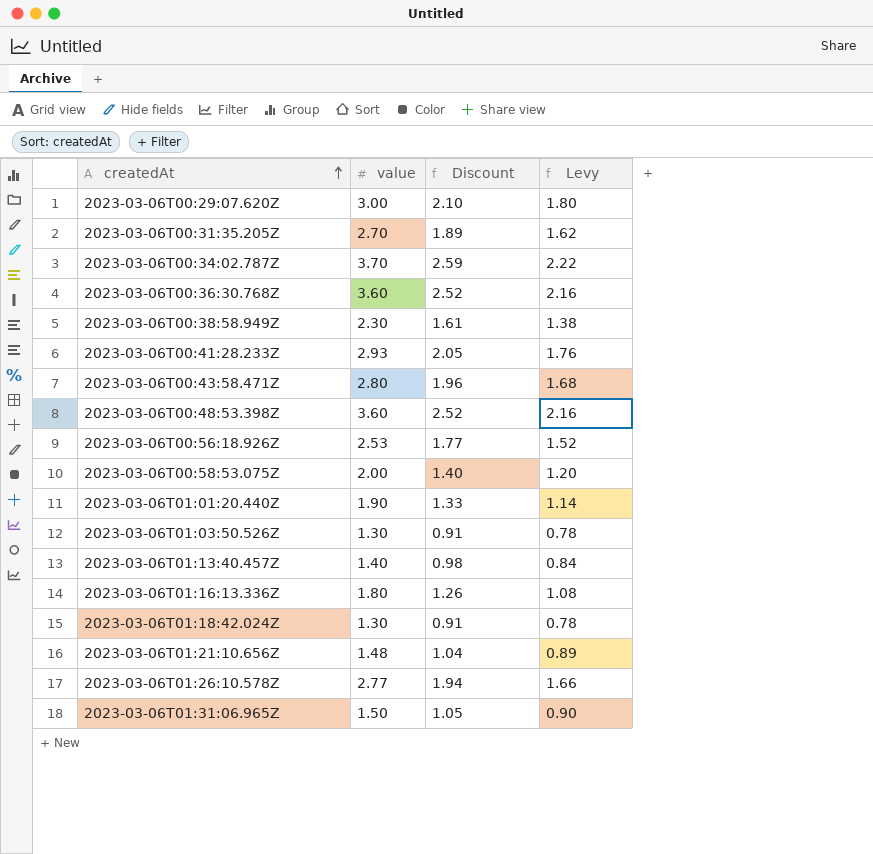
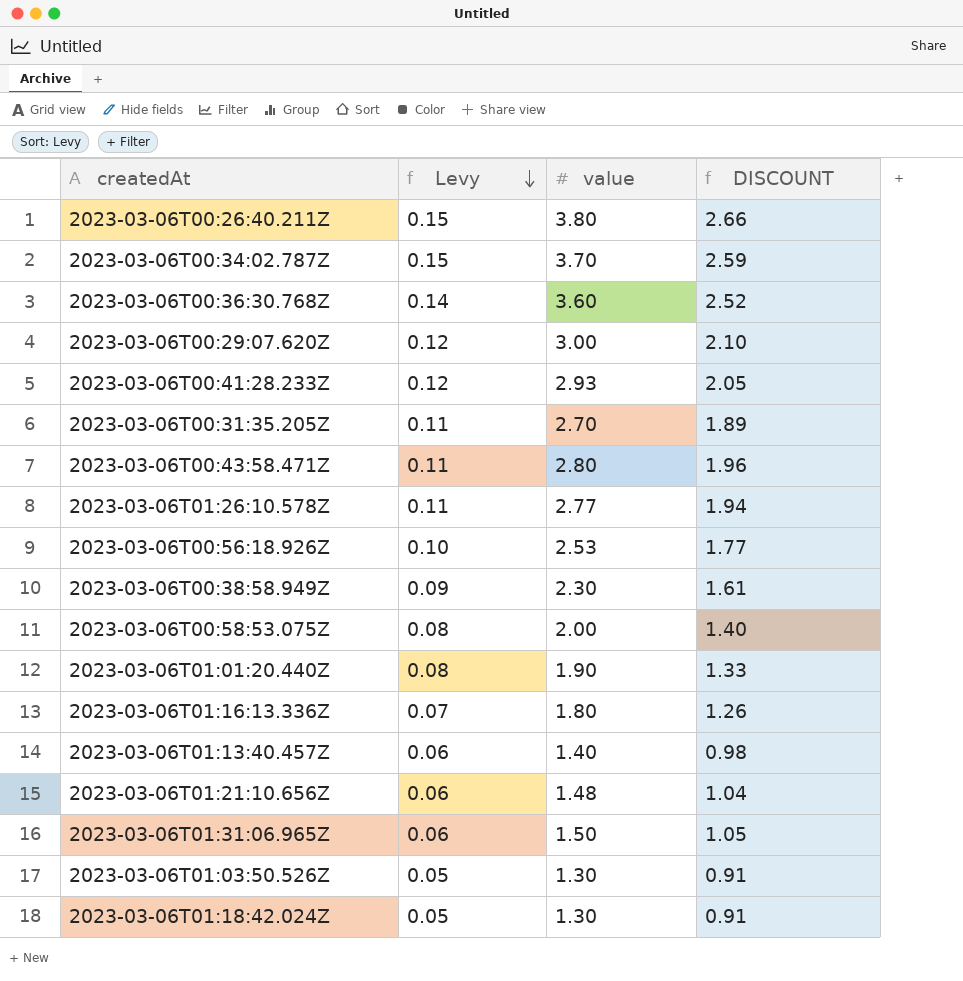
row order: createdAt ascending -> Levy descending
column Levy | formula: [value] * 0.6 -> [value] * 0.04
column Levy | position: 4 -> 2
column name: Discount -> DISCOUNT
row 2023-03-06T00:48:53.398Z: 3.60 | 2.52 | 2.16 -> none
row 2023-03-06T00:26:40.211Z: none -> 0.15 | 3.80 | 2.66

